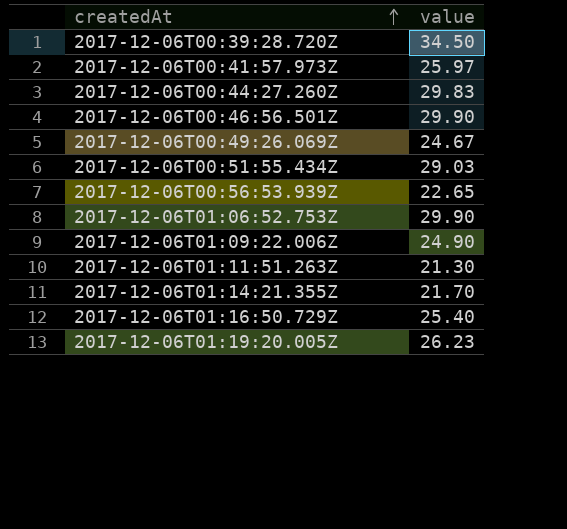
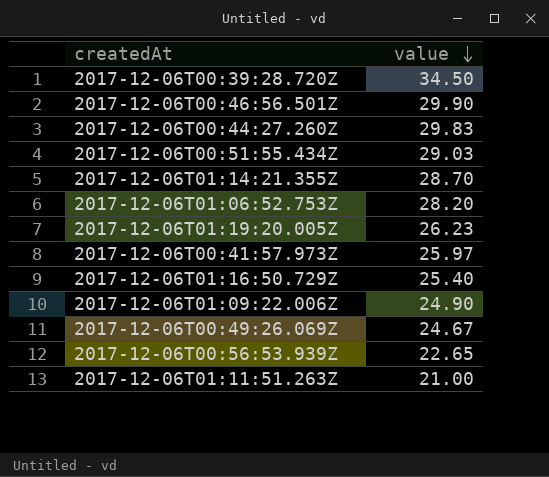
row order: createdAt ascending -> value descending
2017-12-06T01:14:21.355Z | value: 21.70 -> 28.70
2017-12-06T01:06:52.753Z | value: 29.90 -> 28.20
2017-12-06T01:11:51.263Z | value: 21.30 -> 21.00

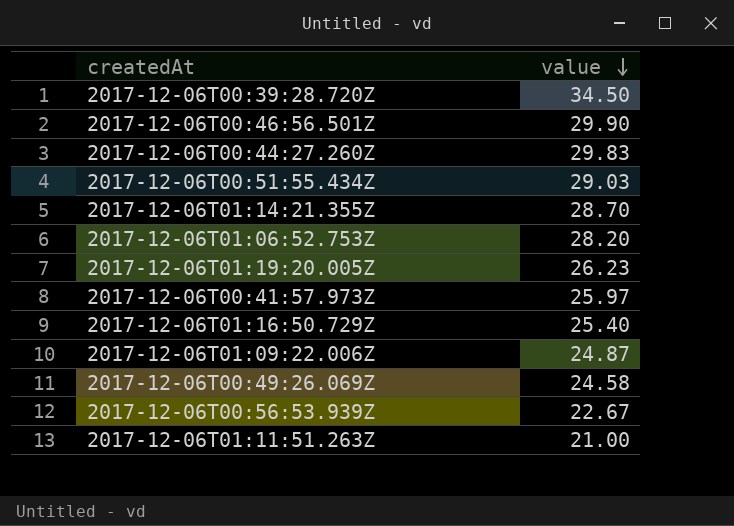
2017-12-06T01:09:22.006Z | value: 24.90 -> 24.87
2017-12-06T00:49:26.069Z | value: 24.67 -> 24.58
2017-12-06T00:56:53.939Z | value: 22.65 -> 22.67

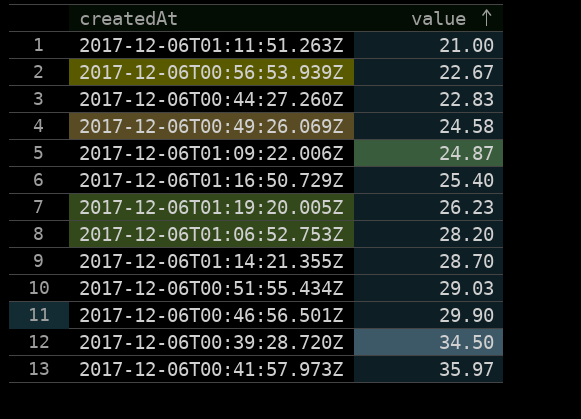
row order: value descending -> value ascending
2017-12-06T00:44:27.260Z | value: 29.83 -> 22.83
2017-12-06T00:41:57.973Z | value: 25.97 -> 35.97

